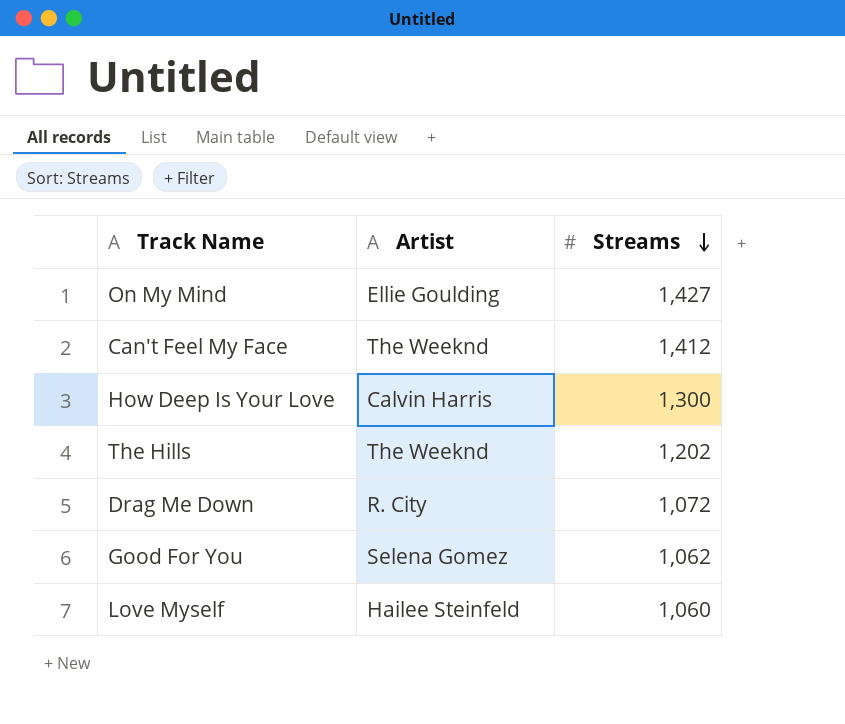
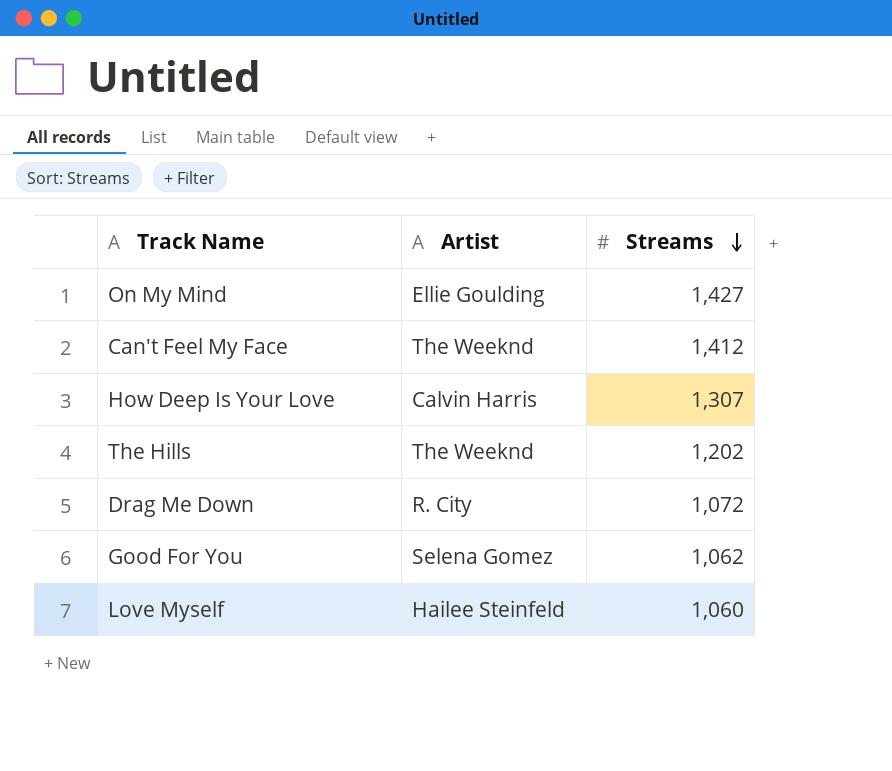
How Deep Is Your Love | Streams: 1,300 -> 1,307

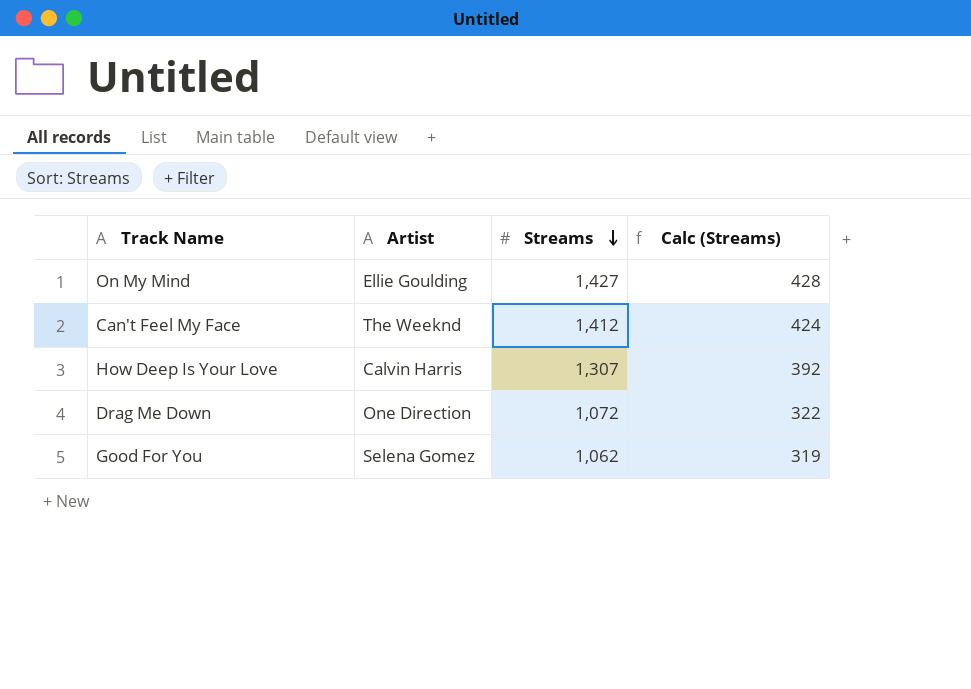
column Calc (Streams) | formula: none -> [Streams] * 0.3
row The Hills: The Weeknd | 1,202 -> none
row Love Myself: Hailee Steinfeld | 1,060 -> none
Drag Me Down | Artist: R. City -> One Direction

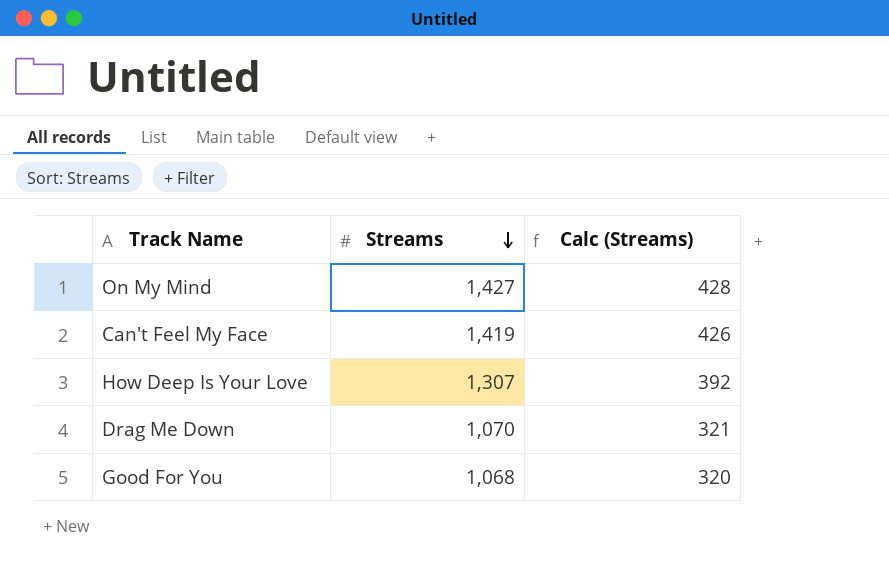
column Artist | position: 2 -> none
Can't Feel My Face | Streams: 1,412 -> 1,419
Can't Feel My Face | Calc (Streams): 424 -> 426
Drag Me Down | Streams: 1,072 -> 1,070
Drag Me Down | Calc (Streams): 322 -> 321
Good For You | Streams: 1,062 -> 1,068
Good For You | Calc (Streams): 319 -> 320

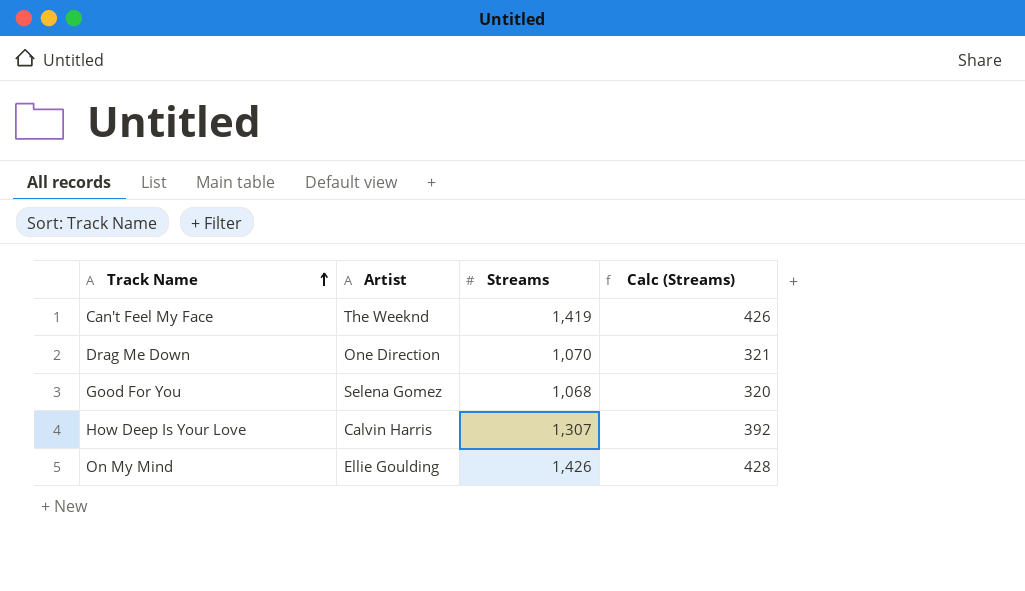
row order: Streams descending -> Track Name ascending
column Artist | position: none -> 2
On My Mind | Streams: 1,427 -> 1,426

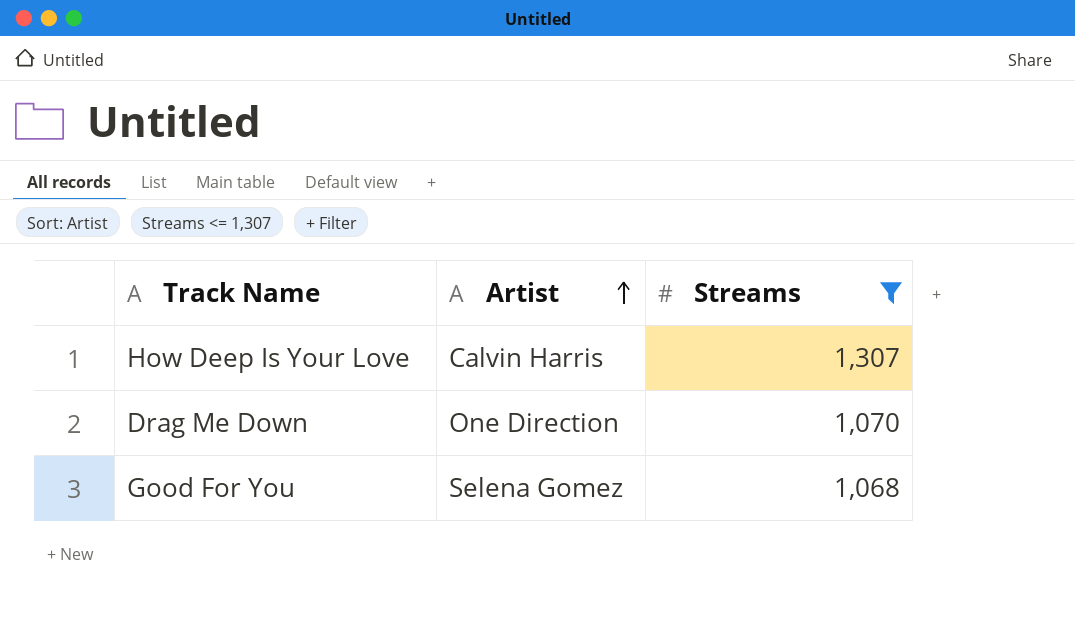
filter: none -> Streams <= 1,307
row order: Track Name ascending -> Artist ascending
column Calc (Streams) | formula: [Streams] * 0.3 -> none

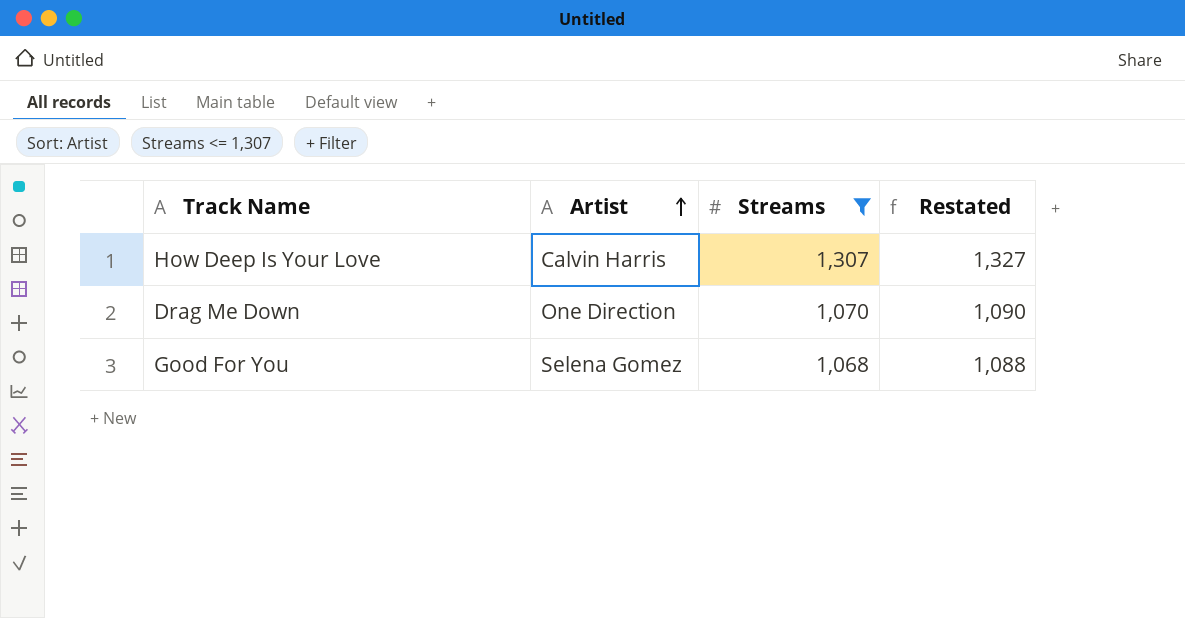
column Restated | formula: none -> [Streams] + 20

